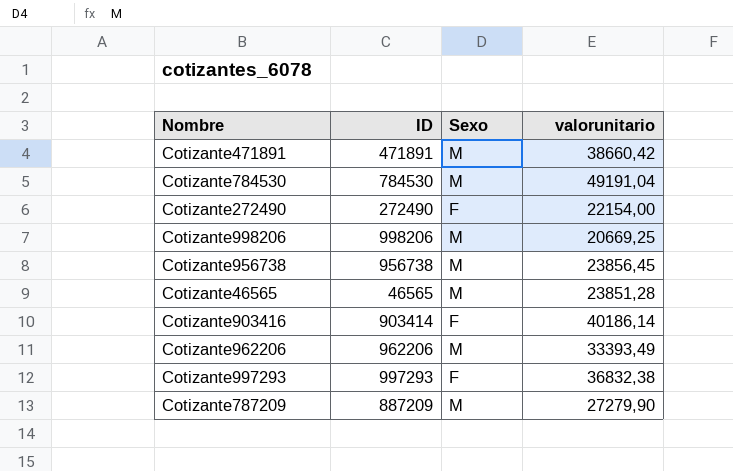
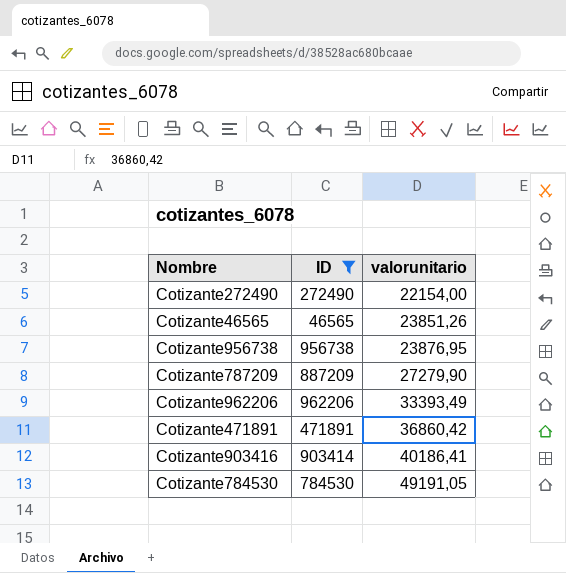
filter: none -> ID <= 962206
row order: none -> valorunitario ascending
column Sexo | position: 3 -> none
Cotizante46565 | valorunitario: 23851,28 -> 23851,26
Cotizante956738 | valorunitario: 23856,45 -> 23876,95
Cotizante471891 | valorunitario: 38660,42 -> 36860,42
Cotizante903416 | valorunitario: 40186,14 -> 40186,41
Cotizante784530 | valorunitario: 49191,04 -> 49191,05

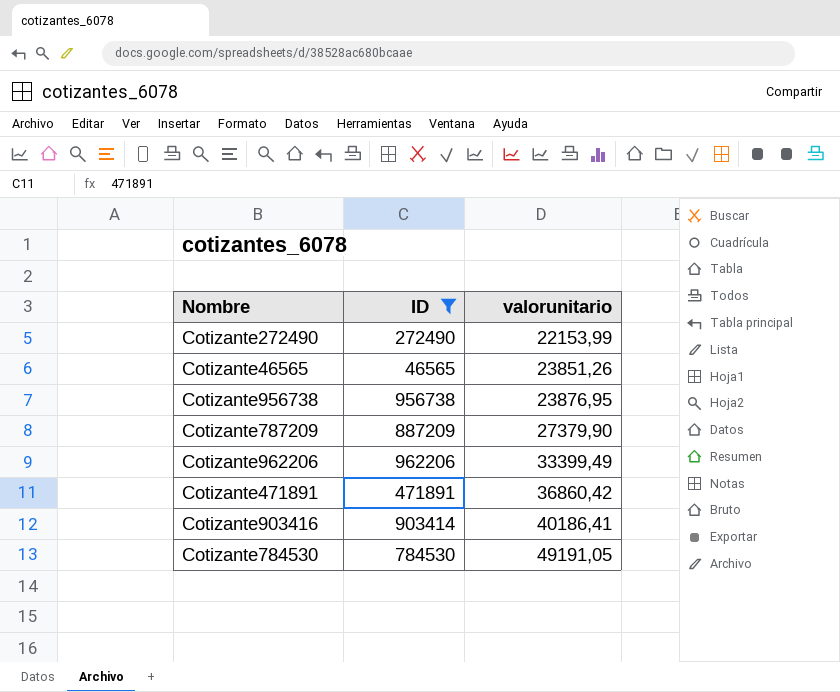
Cotizante272490 | valorunitario: 22154,00 -> 22153,99
Cotizante787209 | valorunitario: 27279,90 -> 27379,90
Cotizante962206 | valorunitario: 33393,49 -> 33399,49

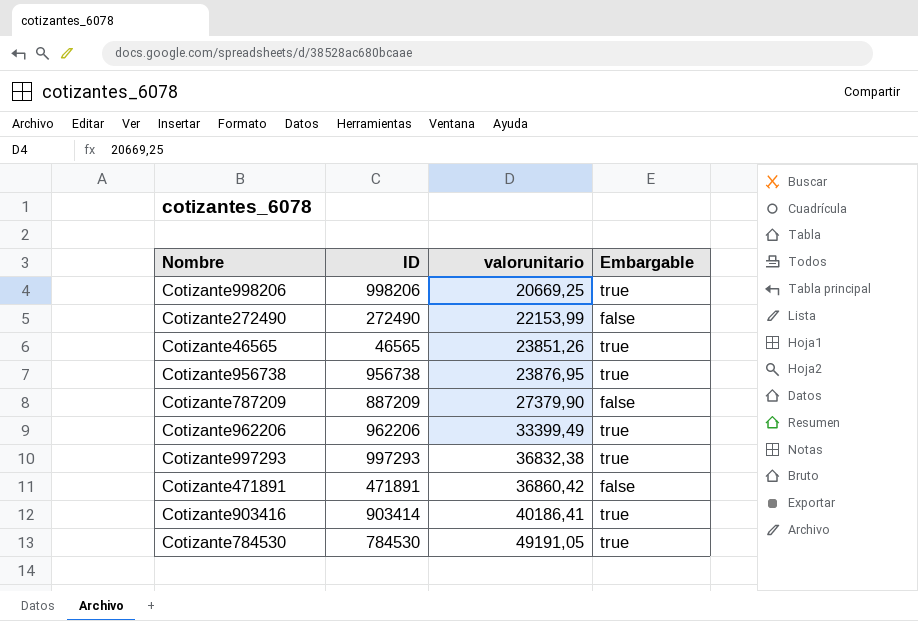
filter: ID <= 962206 -> none
column Embargable | position: none -> 4

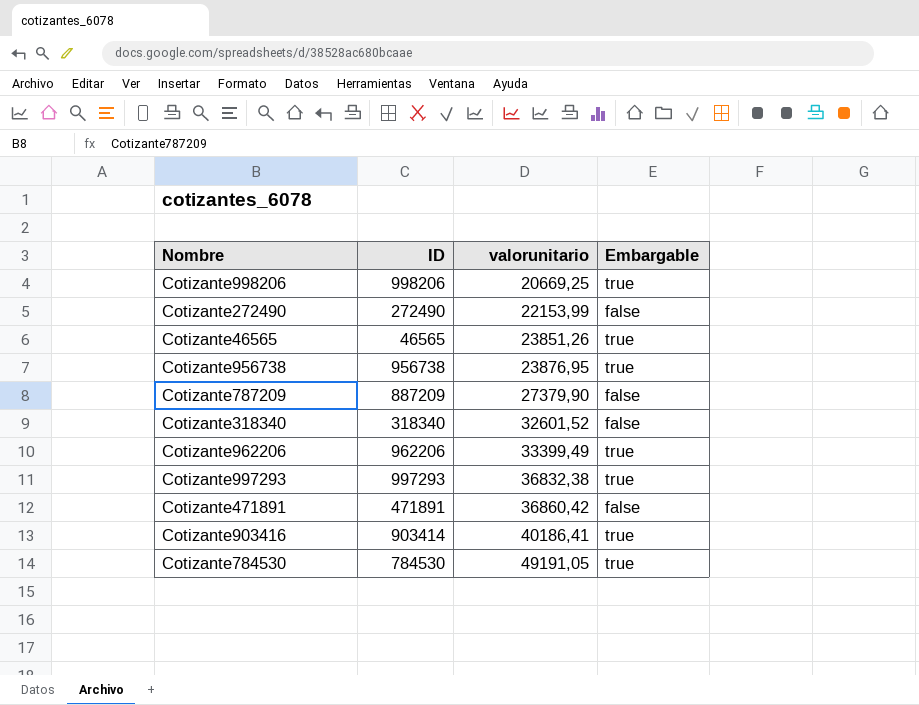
row Cotizante318340: none -> 318340 | 32601,52 | false

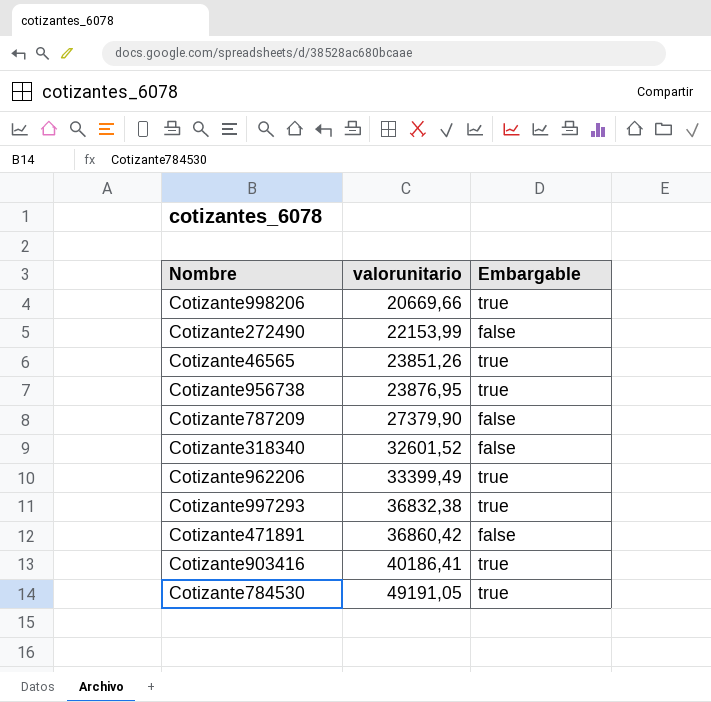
column ID | position: 2 -> none
Cotizante998206 | valorunitario: 20669,25 -> 20669,66

